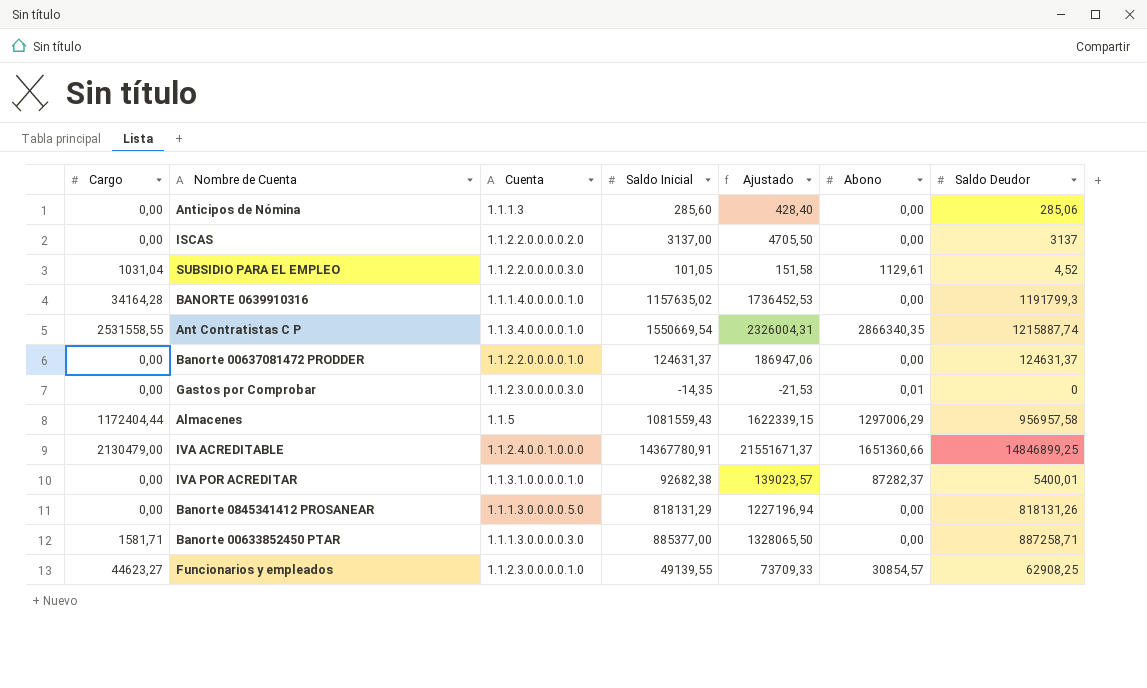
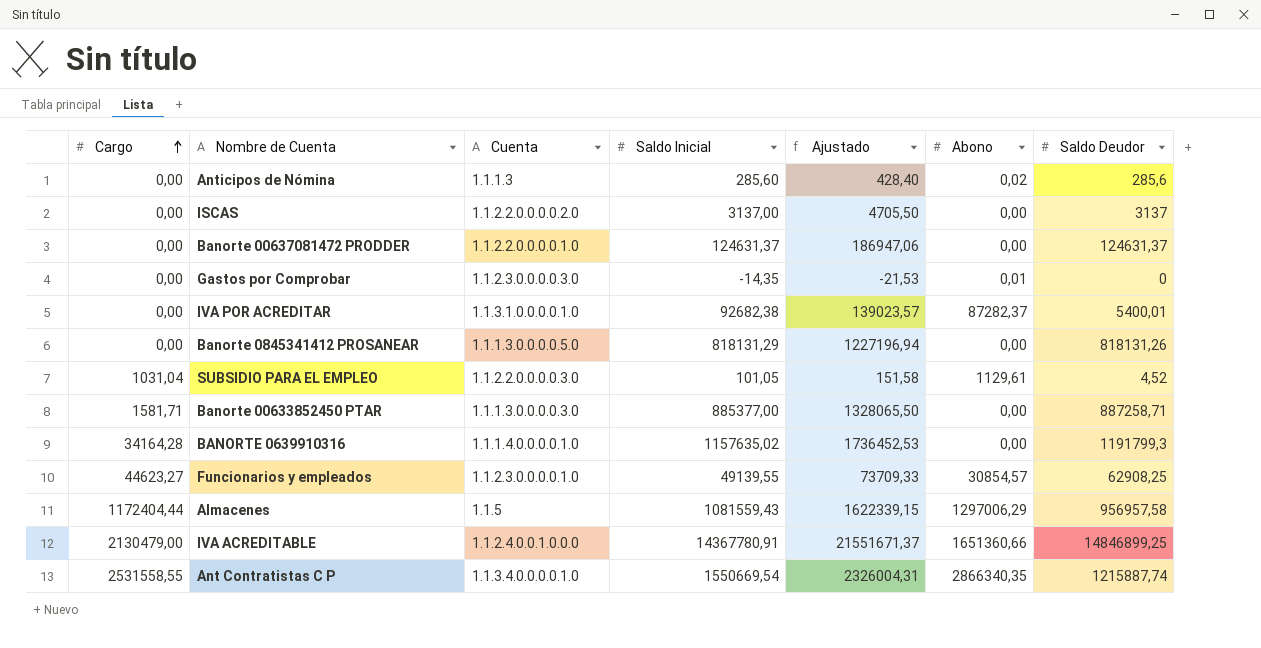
row order: none -> Cargo ascending
Anticipos de Nómina | Abono: 0,00 -> 0,02
Anticipos de Nómina | Saldo Deudor: 285,06 -> 285,6

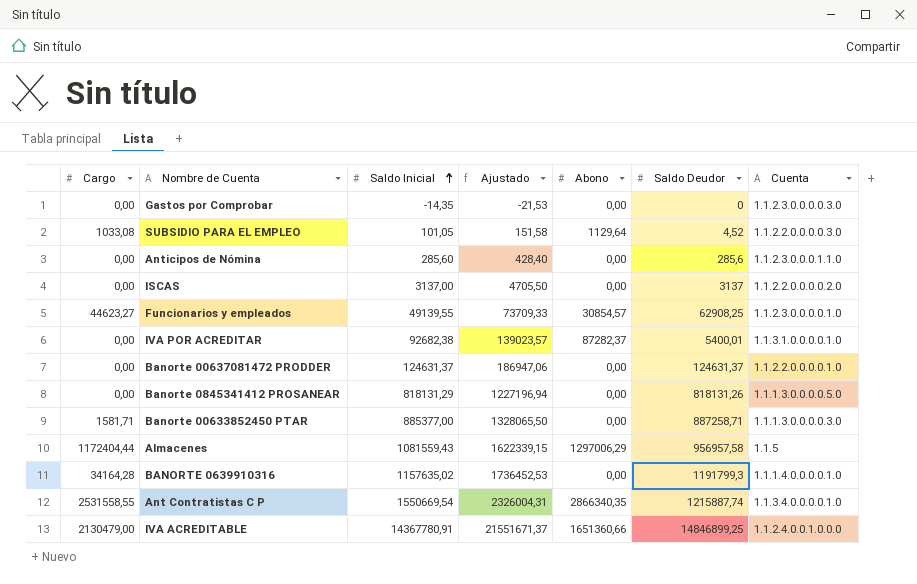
row order: Cargo ascending -> Saldo Inicial ascending
column Cuenta | position: 3 -> 7
Gastos por Comprobar | Abono: 0,01 -> 0,00
SUBSIDIO PARA EL EMPLEO | Cargo: 1031,04 -> 1033,08
SUBSIDIO PARA EL EMPLEO | Abono: 1129,61 -> 1129,64
Anticipos de Nómina | Abono: 0,02 -> 0,00
Anticipos de Nómina | Cuenta: 1.1.1.3 -> 1.1.2.3.0.0.0.1.1.0

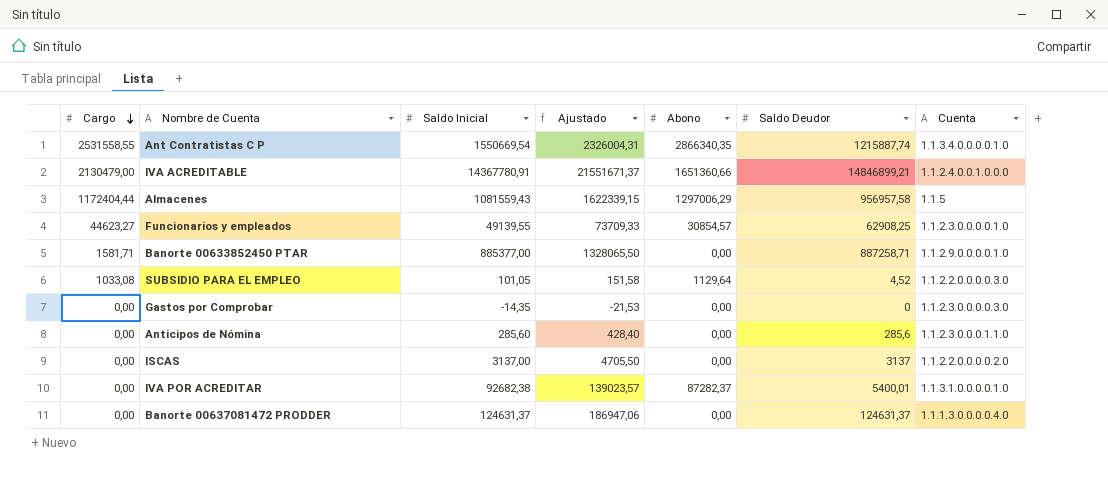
row order: Saldo Inicial ascending -> Cargo descending
row Banorte 0845341412 PROSANEAR: 0,00 | 818131,29 | 1227196,94 | 0,00 | 818131,26 | 1.1.1.3.0.0.0.0.5.0 -> none
row BANORTE 0639910316: 34164,28 | 1157635,02 | 1736452,53 | 0,00 | 1191799,3 | 1.1.1.4.0.0.0.0.1.0 -> none
IVA ACREDITABLE | Saldo Deudor: 14846899,25 -> 14846899,21
Banorte 00633852450 PTAR | Cuenta: 1.1.1.3.0.0.0.0.3.0 -> 1.1.2.9.0.0.0.0.1.0
Banorte 00637081472 PRODDER | Cuenta: 1.1.2.2.0.0.0.0.1.0 -> 1.1.1.3.0.0.0.0.4.0

